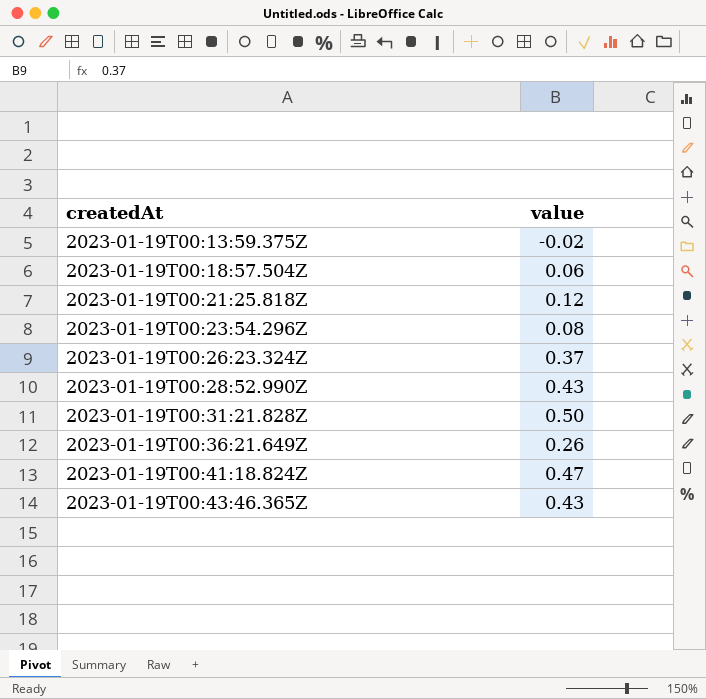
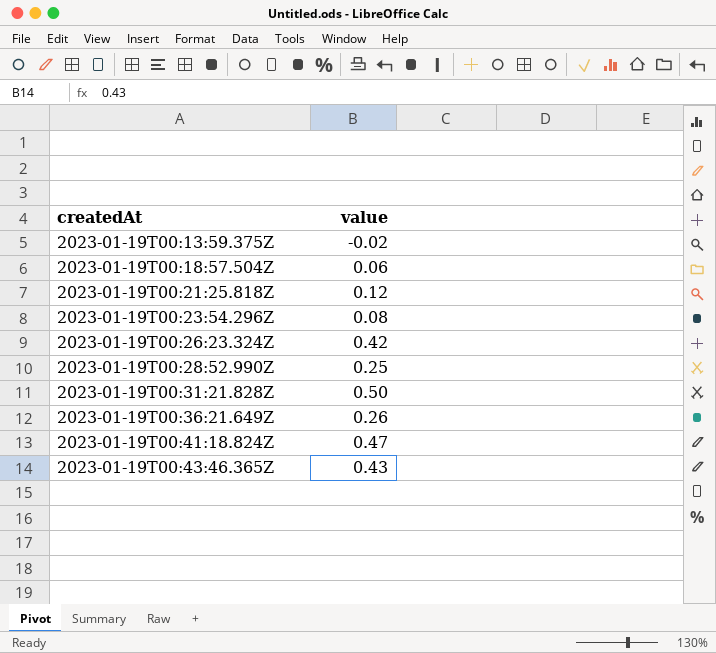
2023-01-19T00:26:23.324Z | value: 0.37 -> 0.42
2023-01-19T00:28:52.990Z | value: 0.43 -> 0.25

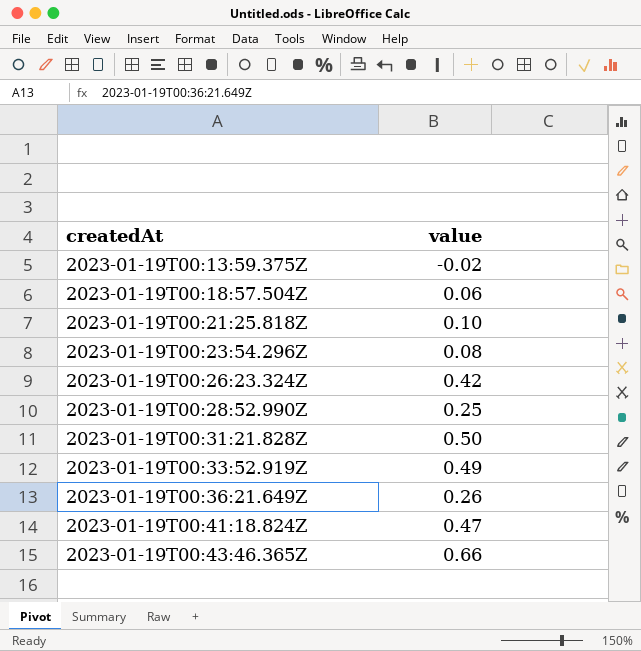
2023-01-19T00:21:25.818Z | value: 0.12 -> 0.10
row 2023-01-19T00:33:52.919Z: none -> 0.49
2023-01-19T00:43:46.365Z | value: 0.43 -> 0.66

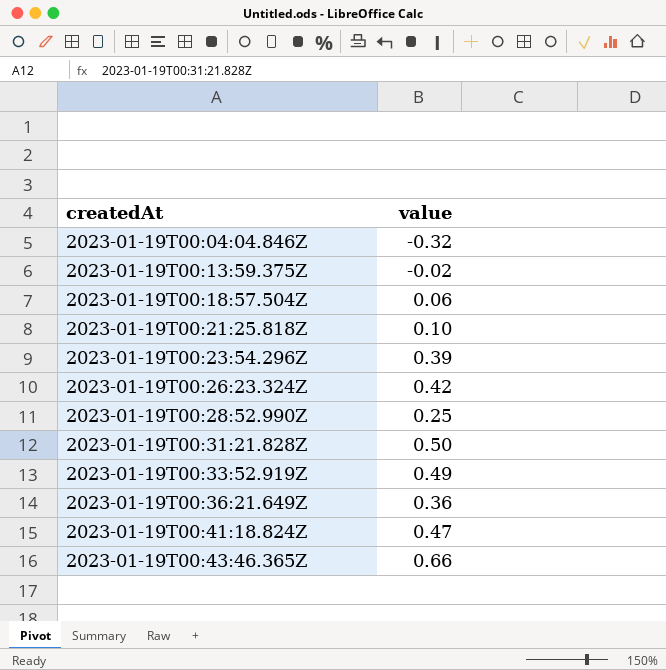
row 2023-01-19T00:04:04.846Z: none -> -0.32
2023-01-19T00:23:54.296Z | value: 0.08 -> 0.39
2023-01-19T00:36:21.649Z | value: 0.26 -> 0.36

